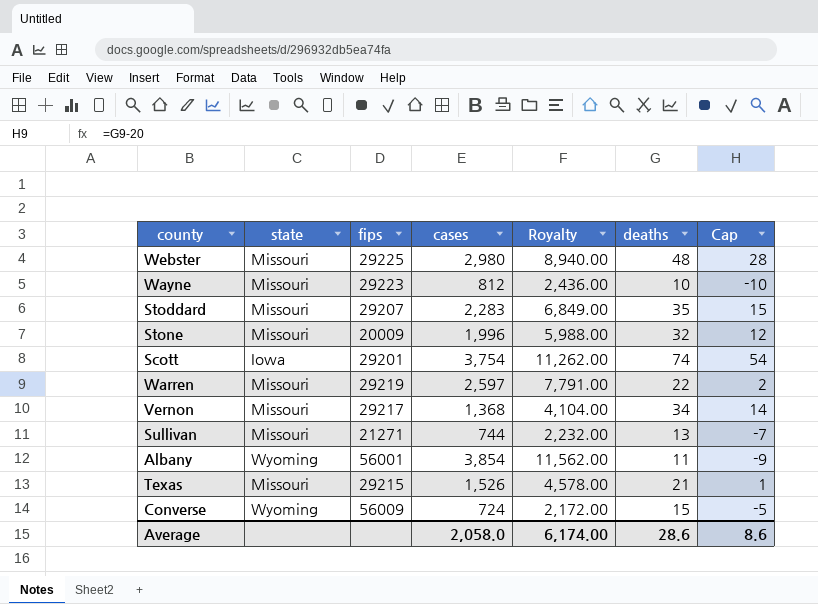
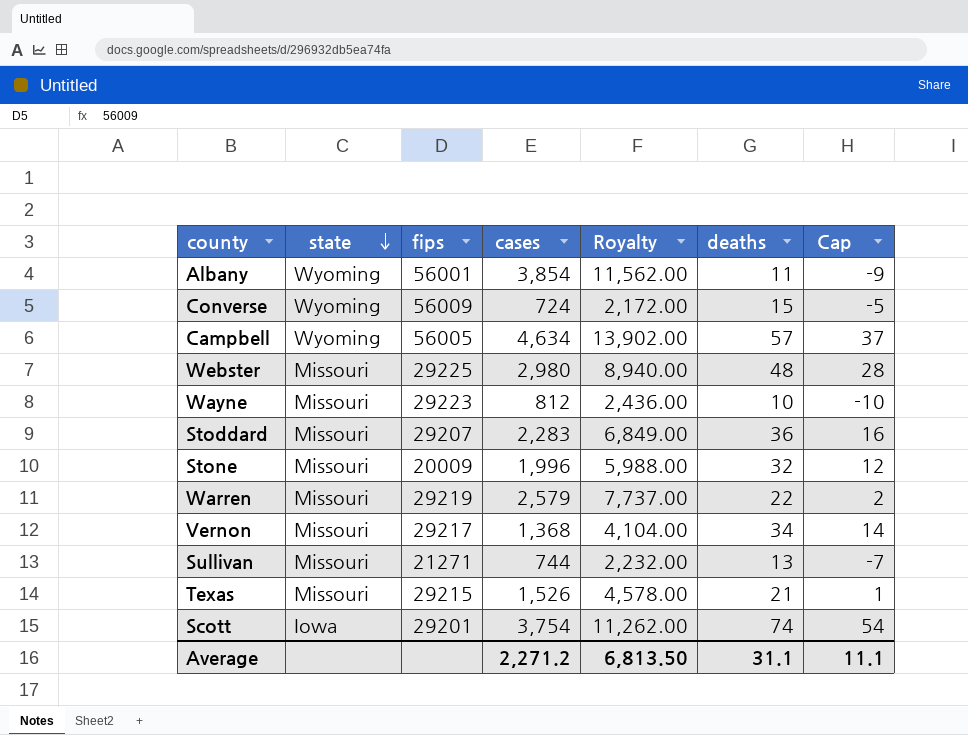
row order: none -> state descending
row Campbell: none -> Wyoming | 56005 | 4,634 | 13,902.00 | 57 | 37
Stoddard | deaths: 35 -> 36
Stoddard | Cap: 15 -> 16
Warren | cases: 2,597 -> 2,579
Warren | Royalty: 7,791.00 -> 7,737.00
Average | cases: 2,058.0 -> 2,271.2
Average | Royalty: 6,174.00 -> 6,813.50
Average | deaths: 28.6 -> 31.1
Average | Cap: 8.6 -> 11.1

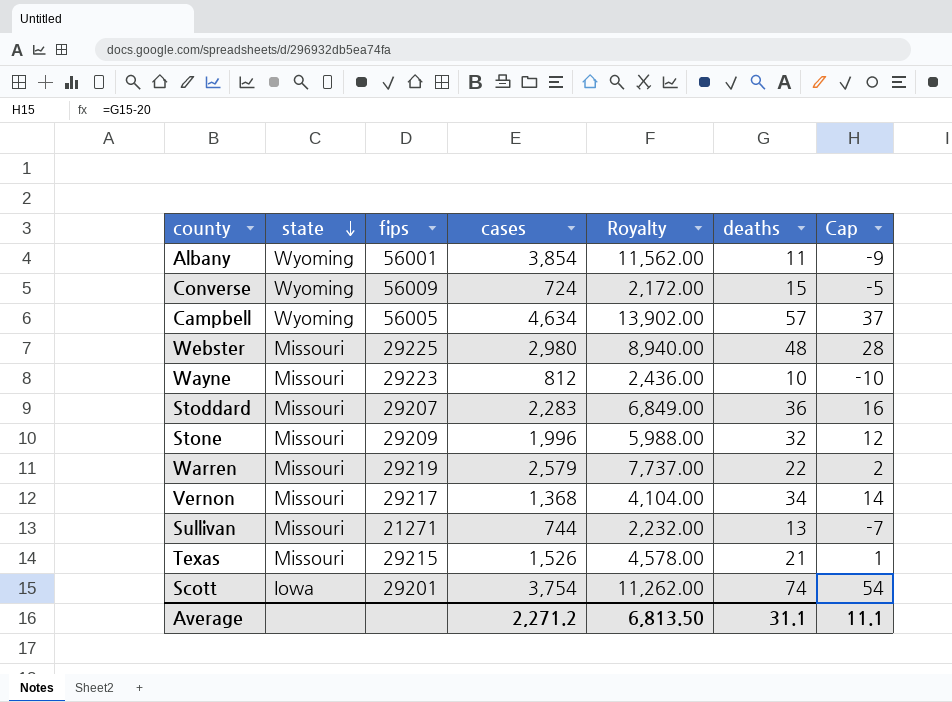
Stone | fips: 20009 -> 29209

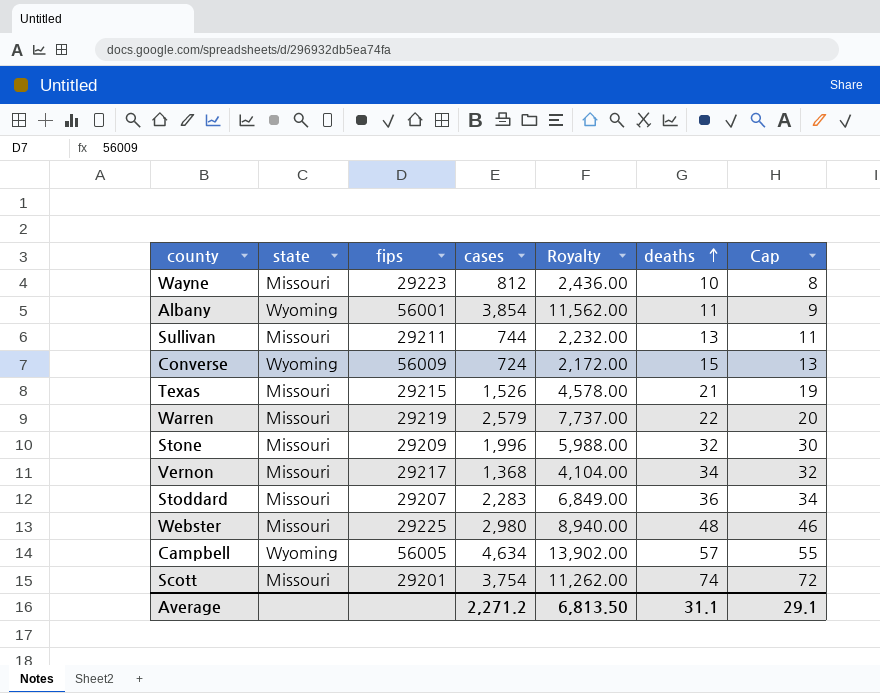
row order: state descending -> deaths ascending
column Cap | formula: [deaths] - 20 -> [deaths] - 2
Sullivan | fips: 21271 -> 29211
Scott | state: Iowa -> Missouri
Average | Cap: 11.1 -> 29.1

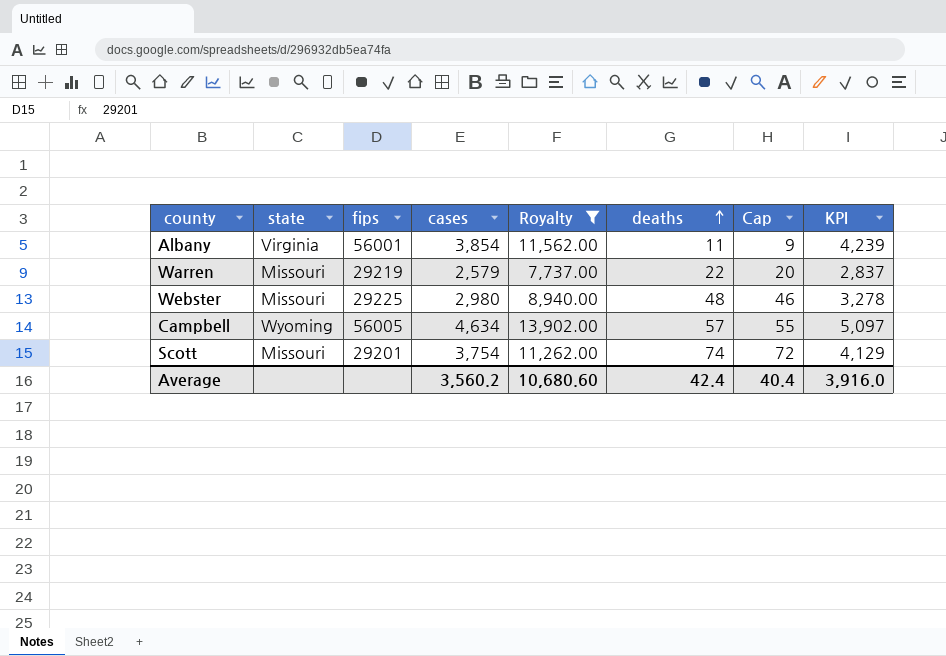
filter: none -> Royalty >= 7,737.00
column KPI | formula: none -> [cases] * 1.1
Albany | state: Wyoming -> Virginia
Average | cases: 2,271.2 -> 3,560.2
Average | Royalty: 6,813.50 -> 10,680.60
Average | deaths: 31.1 -> 42.4
Average | Cap: 29.1 -> 40.4

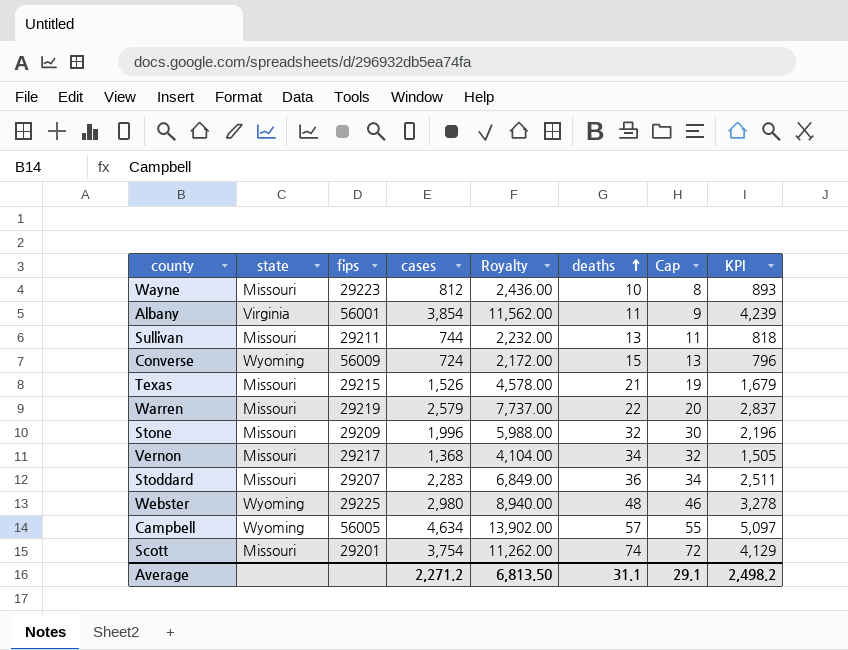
filter: Royalty >= 7,737.00 -> none
Webster | state: Missouri -> Wyoming
Average | cases: 3,560.2 -> 2,271.2
Average | Royalty: 10,680.60 -> 6,813.50
Average | deaths: 42.4 -> 31.1
Average | Cap: 40.4 -> 29.1
Average | KPI: 3,916.0 -> 2,498.2

